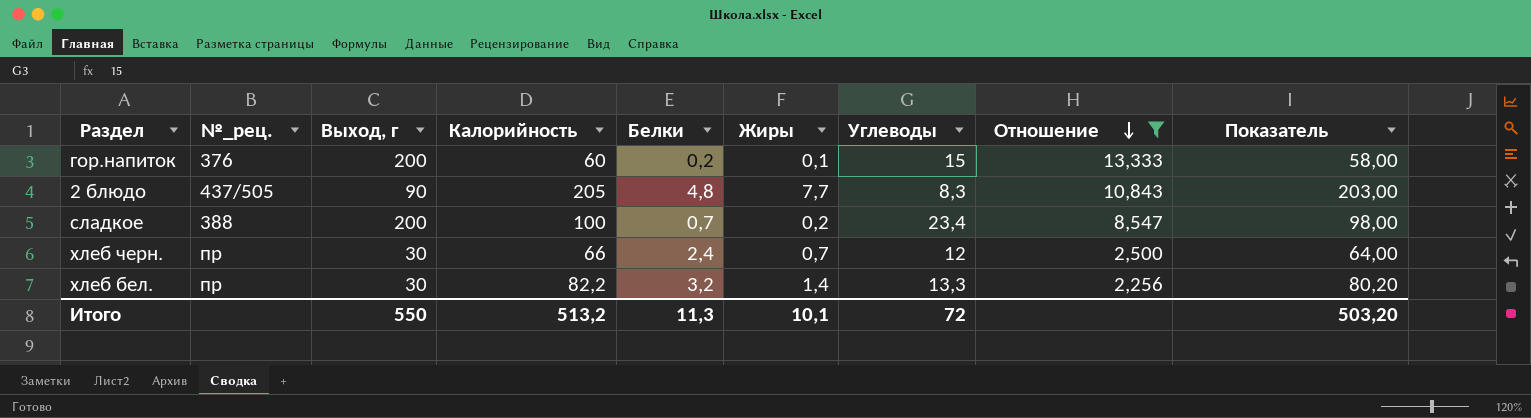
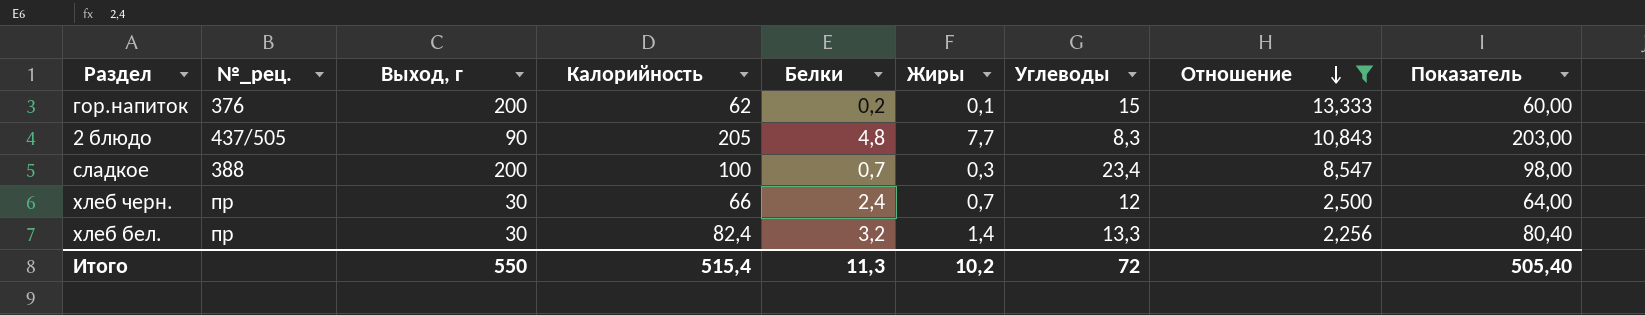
гор.напиток | Калорийность: 60 -> 62
гор.напиток | Показатель: 58,00 -> 60,00
сладкое | Жиры: 0,2 -> 0,3
хлеб бел. | Калорийность: 82,2 -> 82,4
хлеб бел. | Показатель: 80,20 -> 80,40
Итого | Калорийность: 513,2 -> 515,4
Итого | Жиры: 10,1 -> 10,2
Итого | Показатель: 503,20 -> 505,40

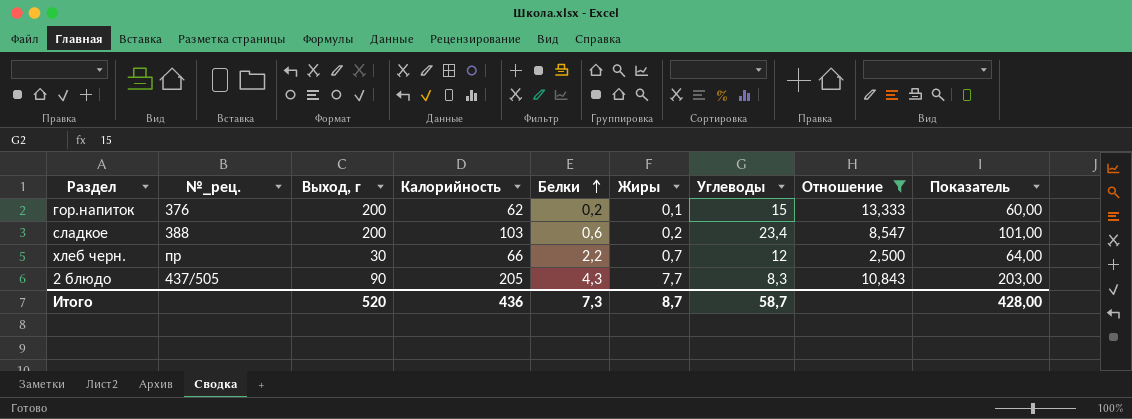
row order: Отношение descending -> Белки ascending
row хлеб бел.: пр | 30 | 82,4 | 3,2 | 1,4 | 13,3 | 2,256 | 80,40 -> none
сладкое | Калорийность: 100 -> 103
сладкое | Белки: 0,7 -> 0,6
сладкое | Жиры: 0,3 -> 0,2
сладкое | Показатель: 98,00 -> 101,00
хлеб черн. | Белки: 2,4 -> 2,2
2 блюдо | Белки: 4,8 -> 4,3
Итого | Выход, г: 550 -> 520
Итого | Калорийность: 515,4 -> 436
Итого | Белки: 11,3 -> 7,3
Итого | Жиры: 10,2 -> 8,7
Итого | Углеводы: 72 -> 58,7
Итого | Показатель: 505,40 -> 428,00

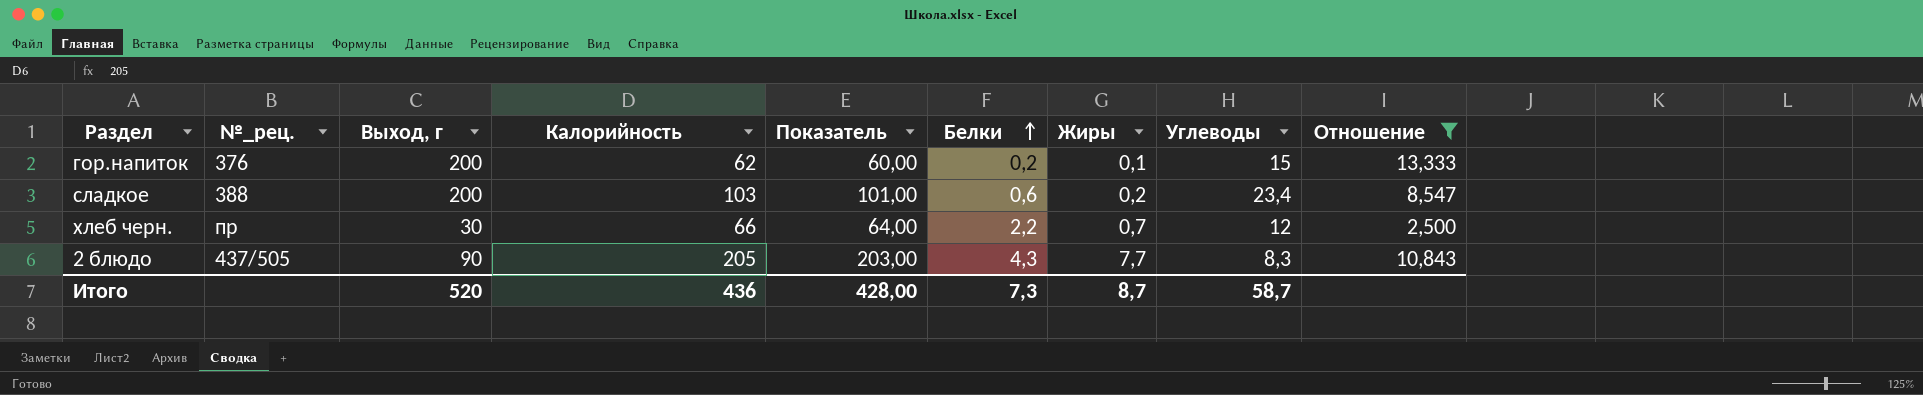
column Показатель | position: 9 -> 5

